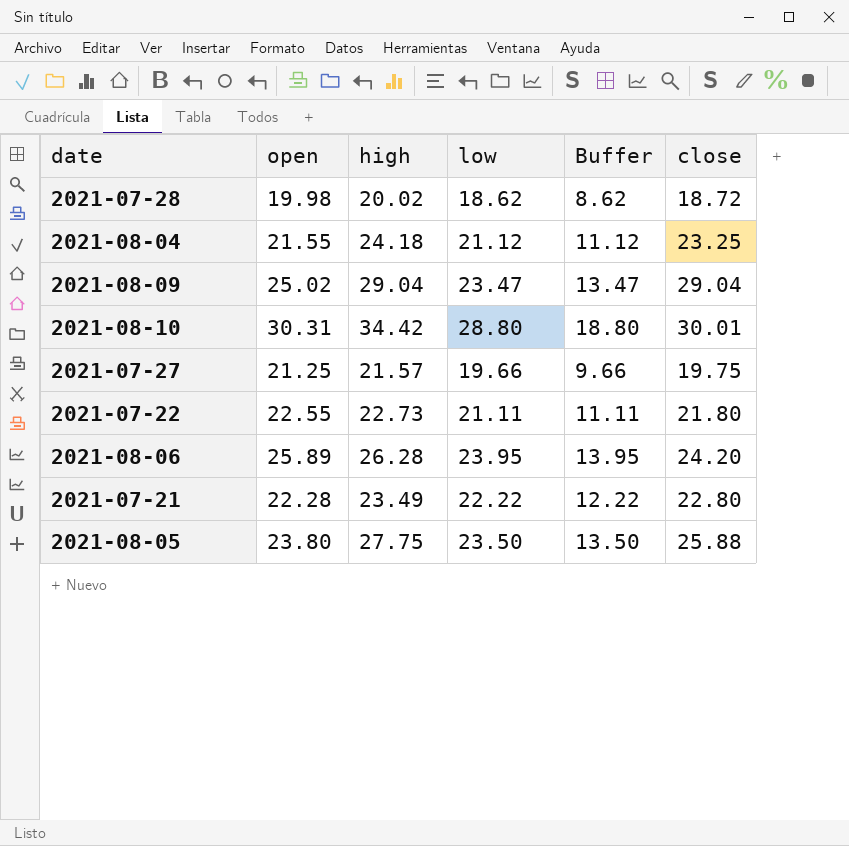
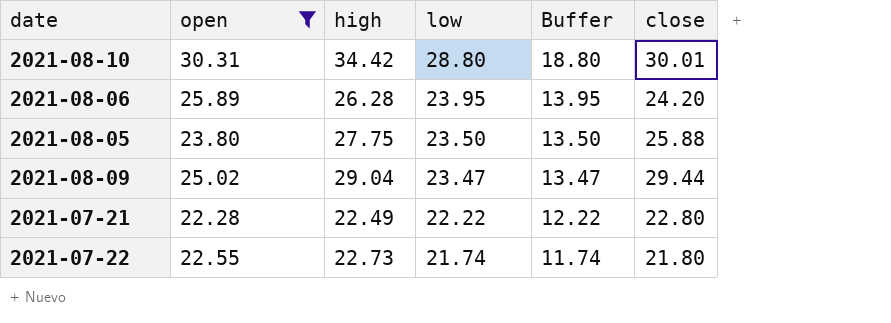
filter: none -> open >= 22.28
row order: none -> low descending
2021-08-09 | close: 29.04 -> 29.44
2021-07-21 | high: 23.49 -> 22.49
2021-07-22 | low: 21.11 -> 21.74
2021-07-22 | Buffer: 11.11 -> 11.74

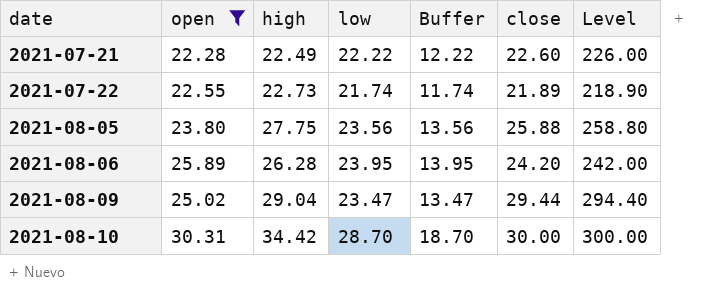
row order: low descending -> date ascending
column Level | formula: none -> [close] * 10
2021-07-21 | close: 22.80 -> 22.60
2021-07-22 | close: 21.80 -> 21.89
2021-08-05 | low: 23.50 -> 23.56
2021-08-05 | Buffer: 13.50 -> 13.56
2021-08-10 | low: 28.80 -> 28.70
2021-08-10 | Buffer: 18.80 -> 18.70
2021-08-10 | close: 30.01 -> 30.00

